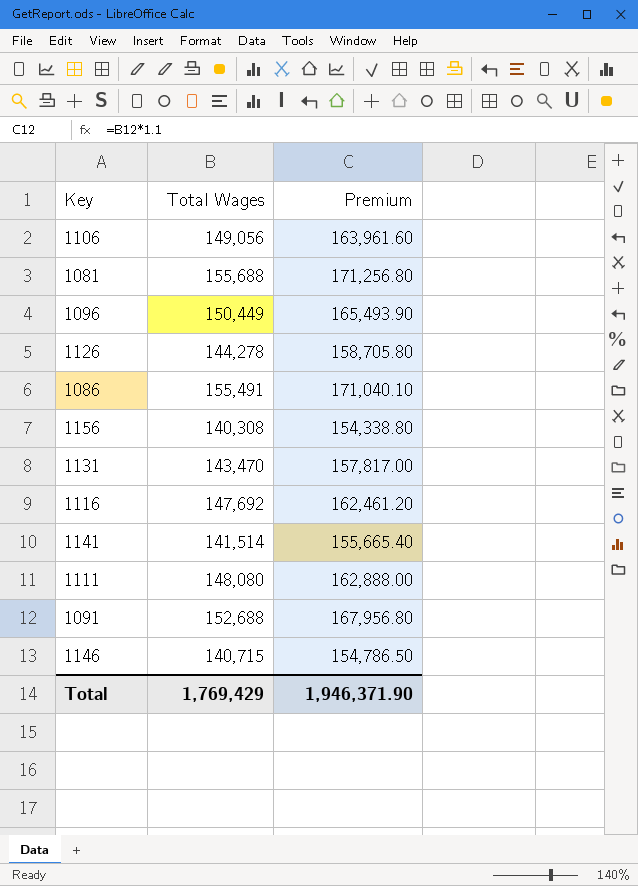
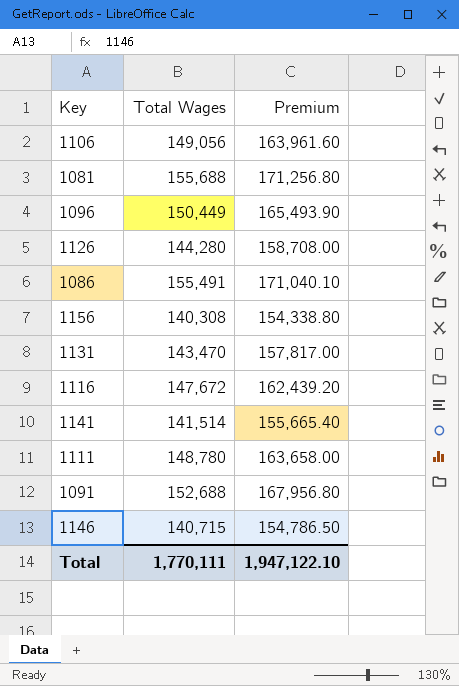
1126 | Total Wages: 144,278 -> 144,280
1126 | Premium: 158,705.80 -> 158,708.00
1116 | Total Wages: 147,692 -> 147,672
1116 | Premium: 162,461.20 -> 162,439.20
1111 | Total Wages: 148,080 -> 148,780
1111 | Premium: 162,888.00 -> 163,658.00
Total | Total Wages: 1,769,429 -> 1,770,111
Total | Premium: 1,946,371.90 -> 1,947,122.10

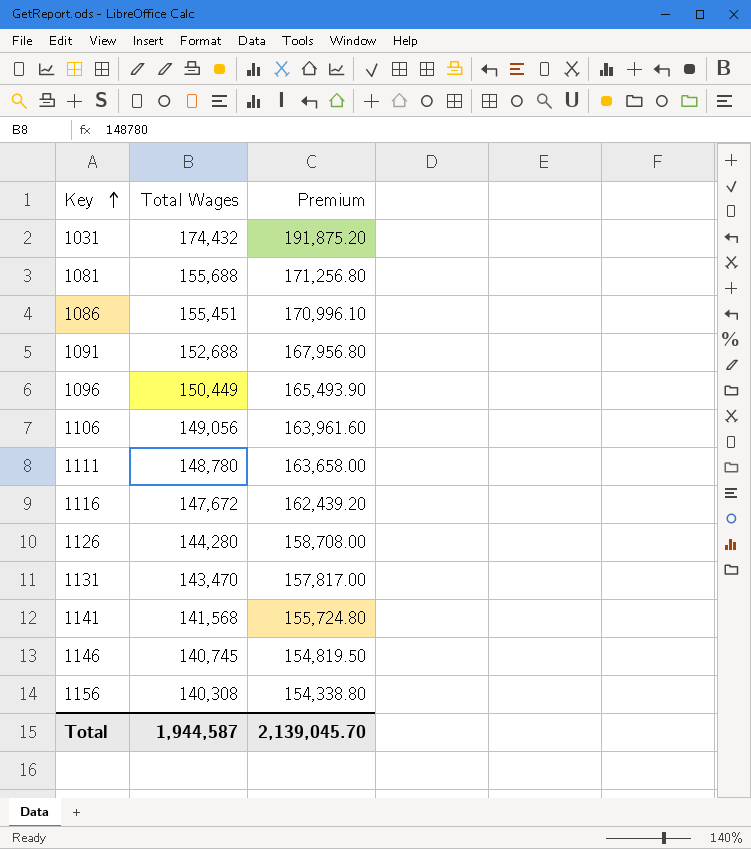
row order: none -> Key ascending
row 1031: none -> 174,432 | 191,875.20
1086 | Total Wages: 155,491 -> 155,451
1086 | Premium: 171,040.10 -> 170,996.10
1141 | Total Wages: 141,514 -> 141,568
1141 | Premium: 155,665.40 -> 155,724.80
1146 | Total Wages: 140,715 -> 140,745
1146 | Premium: 154,786.50 -> 154,819.50
Total | Total Wages: 1,770,111 -> 1,944,587
Total | Premium: 1,947,122.10 -> 2,139,045.70

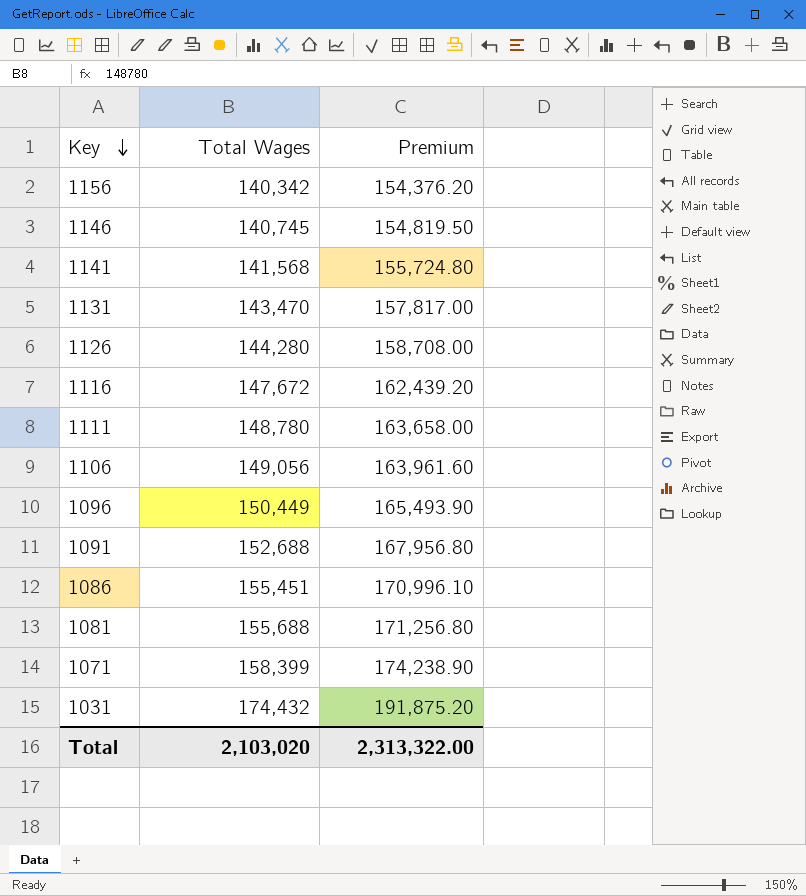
row order: Key ascending -> Key descending
1156 | Total Wages: 140,308 -> 140,342
1156 | Premium: 154,338.80 -> 154,376.20
row 1071: none -> 158,399 | 174,238.90
Total | Total Wages: 1,944,587 -> 2,103,020
Total | Premium: 2,139,045.70 -> 2,313,322.00

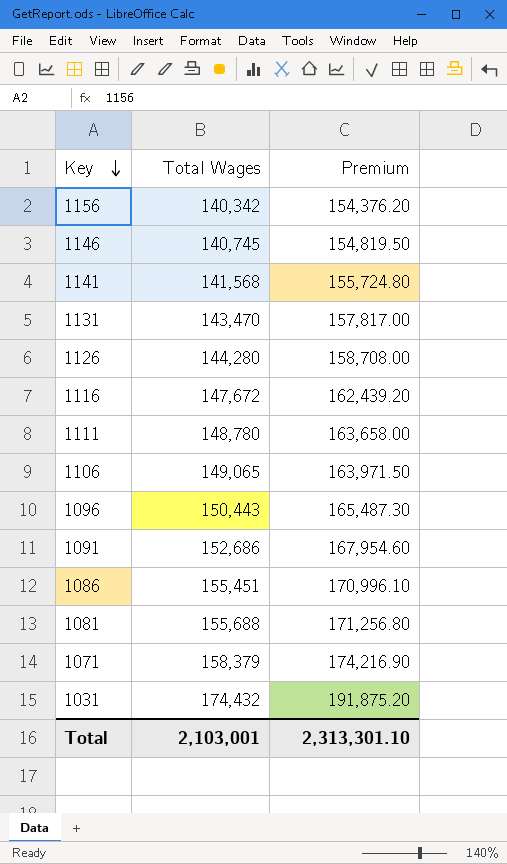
1106 | Total Wages: 149,056 -> 149,065
1106 | Premium: 163,961.60 -> 163,971.50
1096 | Total Wages: 150,449 -> 150,443
1096 | Premium: 165,493.90 -> 165,487.30
1091 | Total Wages: 152,688 -> 152,686
1091 | Premium: 167,956.80 -> 167,954.60
1071 | Total Wages: 158,399 -> 158,379
1071 | Premium: 174,238.90 -> 174,216.90
Total | Total Wages: 2,103,020 -> 2,103,001
Total | Premium: 2,313,322.00 -> 2,313,301.10

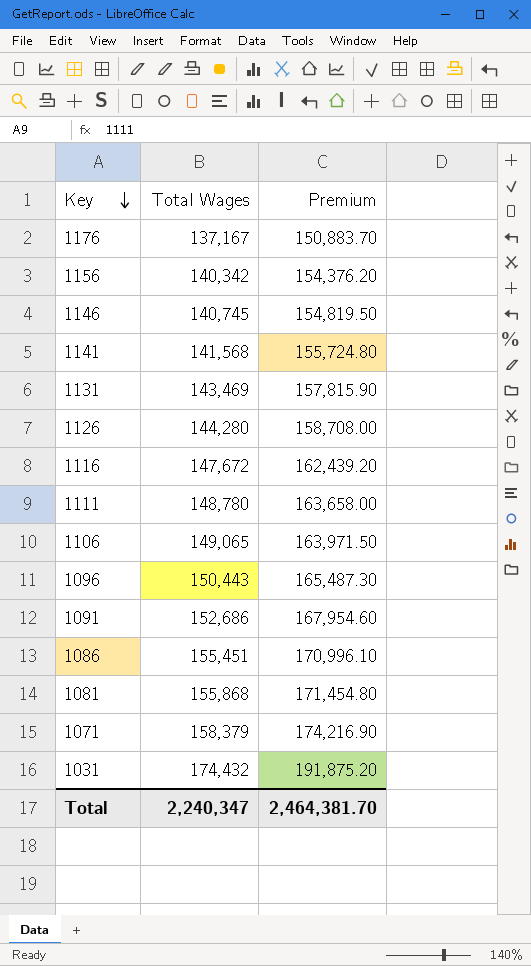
row 1176: none -> 137,167 | 150,883.70
1131 | Total Wages: 143,470 -> 143,469
1131 | Premium: 157,817.00 -> 157,815.90
1081 | Total Wages: 155,688 -> 155,868
1081 | Premium: 171,256.80 -> 171,454.80
Total | Total Wages: 2,103,001 -> 2,240,347
Total | Premium: 2,313,301.10 -> 2,464,381.70

